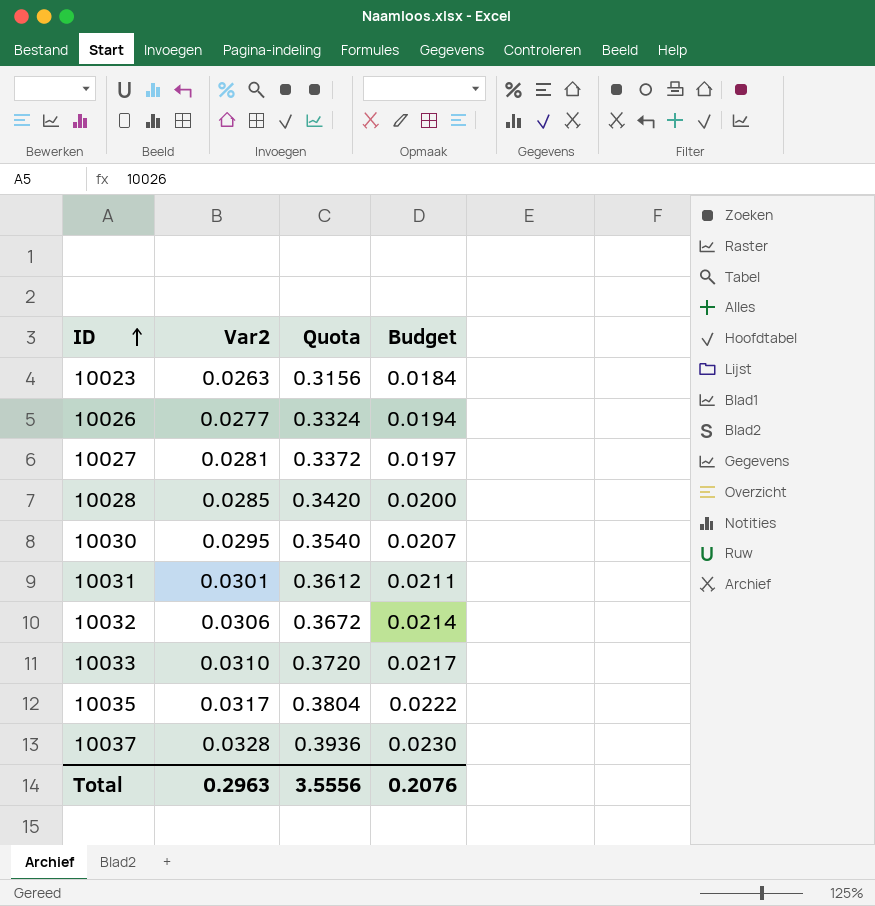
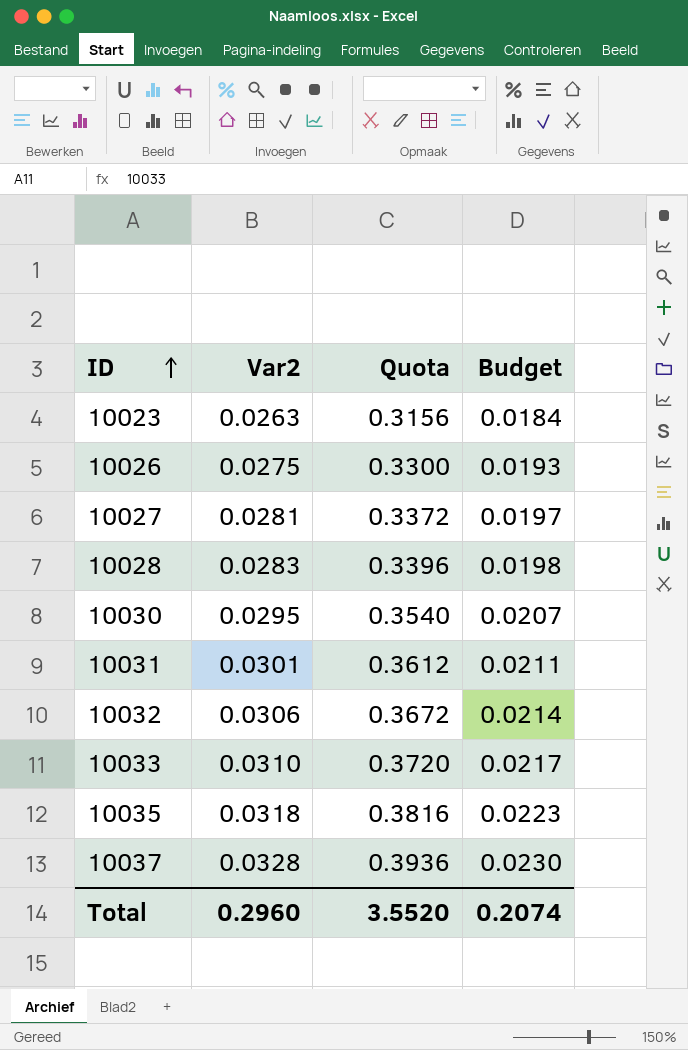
10026 | Var2: 0.0277 -> 0.0275
10026 | Quota: 0.3324 -> 0.3300
10026 | Budget: 0.0194 -> 0.0193
10028 | Var2: 0.0285 -> 0.0283
10028 | Quota: 0.3420 -> 0.3396
10028 | Budget: 0.0200 -> 0.0198
10035 | Var2: 0.0317 -> 0.0318
10035 | Quota: 0.3804 -> 0.3816
10035 | Budget: 0.0222 -> 0.0223
Total | Var2: 0.2963 -> 0.2960
Total | Quota: 3.5556 -> 3.5520
Total | Budget: 0.2076 -> 0.2074

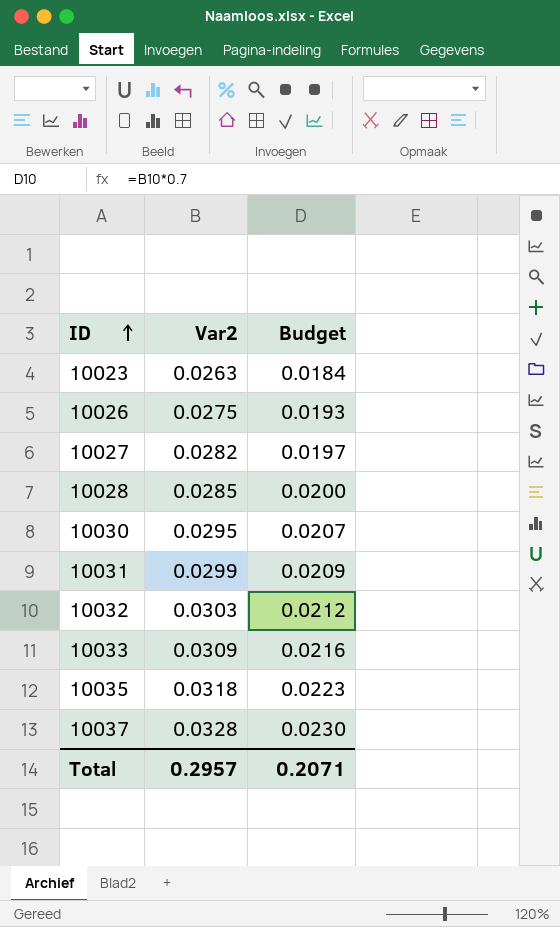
column Quota | formula: [Var2] * 12 -> none
10027 | Var2: 0.0281 -> 0.0282
10028 | Var2: 0.0283 -> 0.0285
10028 | Budget: 0.0198 -> 0.0200
10031 | Var2: 0.0301 -> 0.0299
10031 | Budget: 0.0211 -> 0.0209
10032 | Var2: 0.0306 -> 0.0303
10032 | Budget: 0.0214 -> 0.0212
10033 | Var2: 0.0310 -> 0.0309
10033 | Budget: 0.0217 -> 0.0216
Total | Var2: 0.2960 -> 0.2957
Total | Budget: 0.2074 -> 0.2071

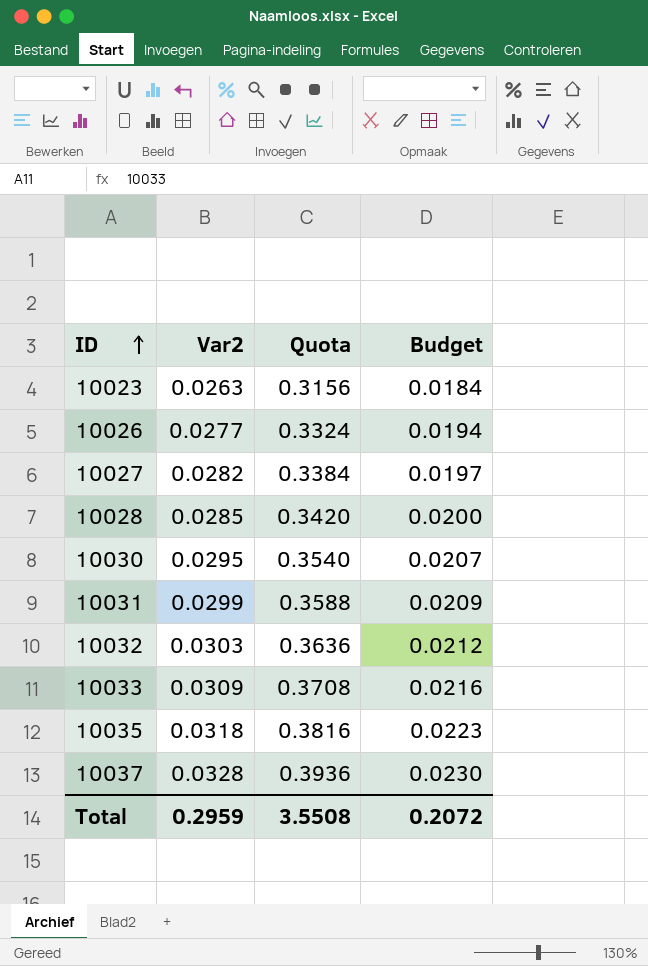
column Quota | formula: none -> [Var2] * 12
10026 | Var2: 0.0275 -> 0.0277
10026 | Budget: 0.0193 -> 0.0194
Total | Var2: 0.2957 -> 0.2959
Total | Budget: 0.2071 -> 0.2072

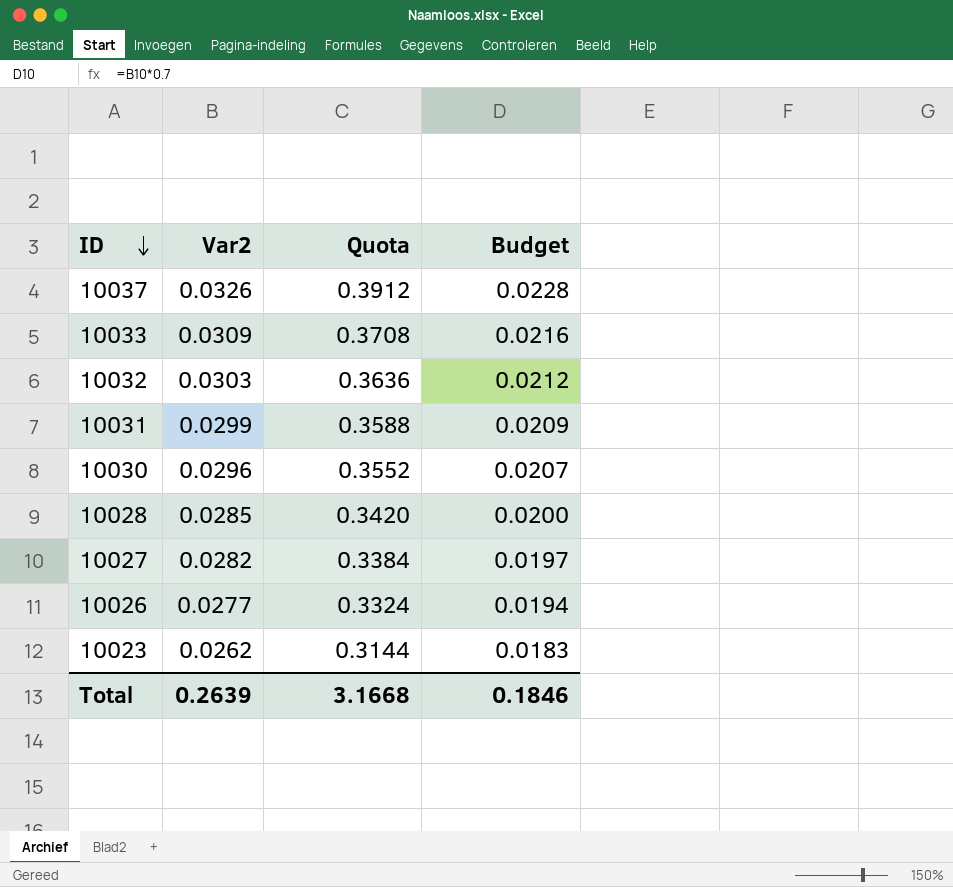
row order: ID ascending -> ID descending
row 10035: 0.0318 | 0.3816 | 0.0223 -> none
10037 | Var2: 0.0328 -> 0.0326
10037 | Quota: 0.3936 -> 0.3912
10037 | Budget: 0.0230 -> 0.0228
10030 | Var2: 0.0295 -> 0.0296
10030 | Quota: 0.3540 -> 0.3552
10023 | Var2: 0.0263 -> 0.0262
10023 | Quota: 0.3156 -> 0.3144
10023 | Budget: 0.0184 -> 0.0183
Total | Var2: 0.2959 -> 0.2639
Total | Quota: 3.5508 -> 3.1668
Total | Budget: 0.2072 -> 0.1846

